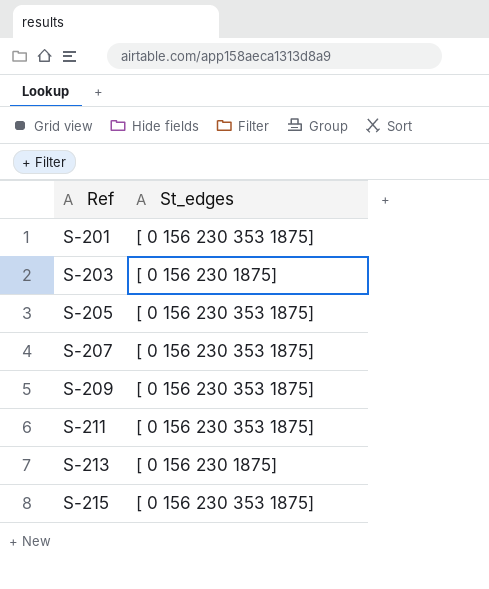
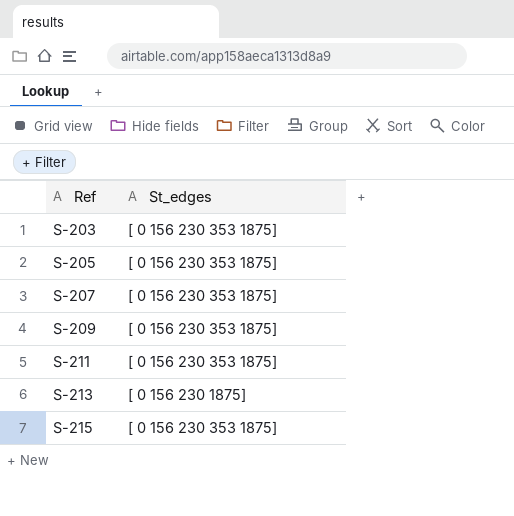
row S-201: [ 0 156 230 353 1875] -> none
S-203 | St_edges: [ 0 156 230 1875] -> [ 0 156 230 353 1875]

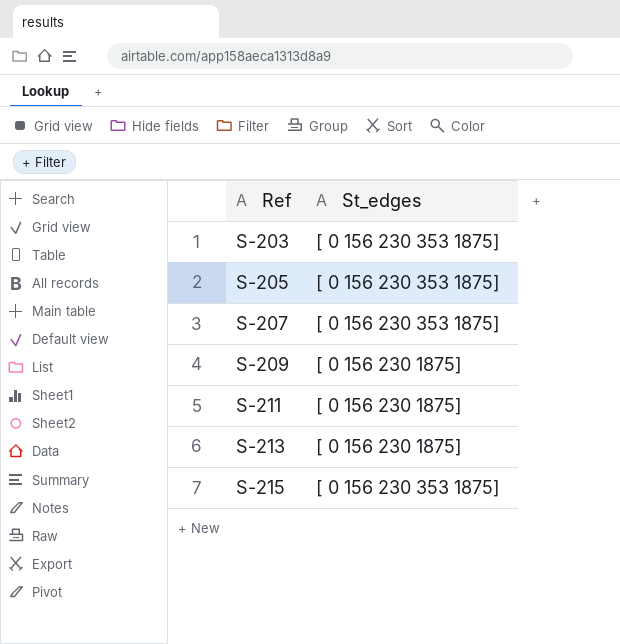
S-209 | St_edges: [ 0 156 230 353 1875] -> [ 0 156 230 1875]
S-211 | St_edges: [ 0 156 230 353 1875] -> [ 0 156 230 1875]

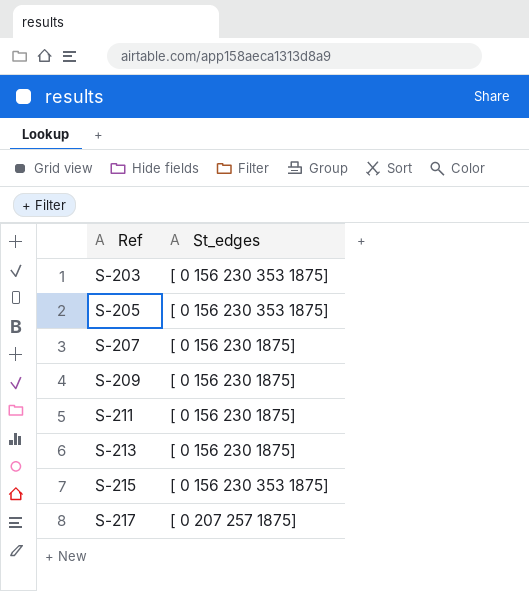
S-207 | St_edges: [ 0 156 230 353 1875] -> [ 0 156 230 1875]
row S-217: none -> [ 0 207 257 1875]

